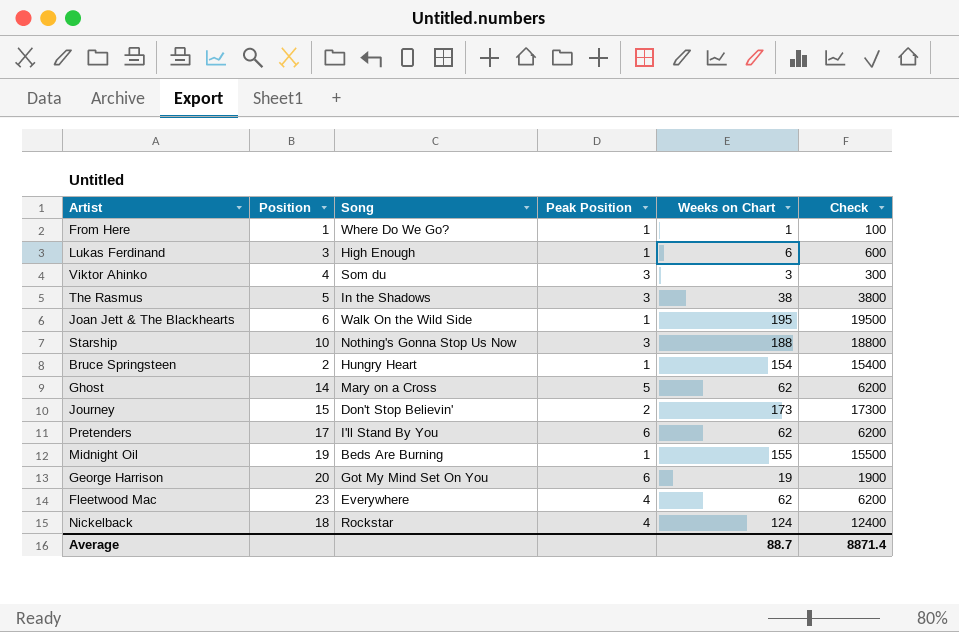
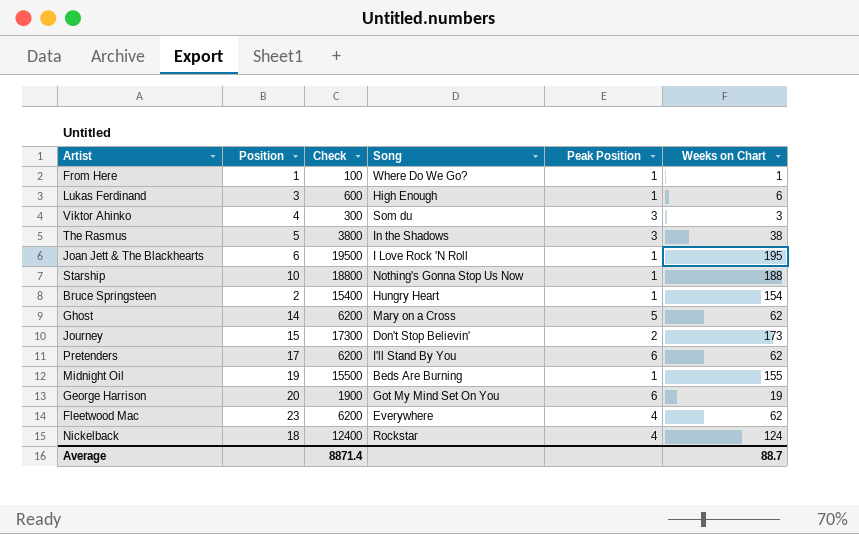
column Check | position: 6 -> 3
Joan Jett & The Blackhearts | Song: Walk On the Wild Side -> I Love Rock 'N Roll
Starship | Peak Position: 3 -> 1

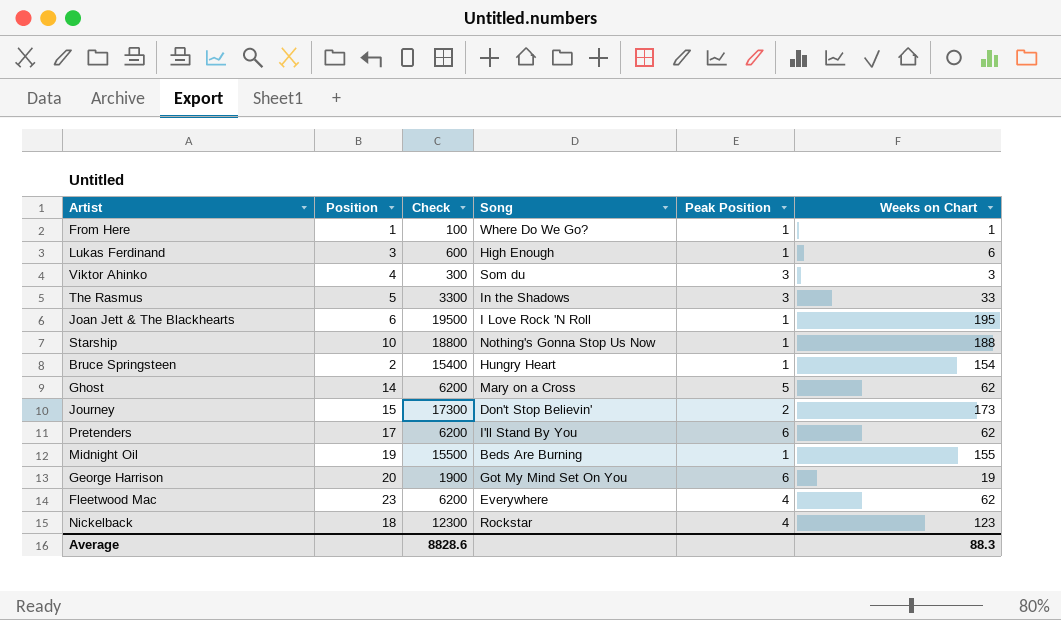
The Rasmus | Check: 3800 -> 3300
The Rasmus | Weeks on Chart: 38 -> 33
Nickelback | Check: 12400 -> 12300
Nickelback | Weeks on Chart: 124 -> 123
Average | Check: 8871.4 -> 8828.6
Average | Weeks on Chart: 88.7 -> 88.3

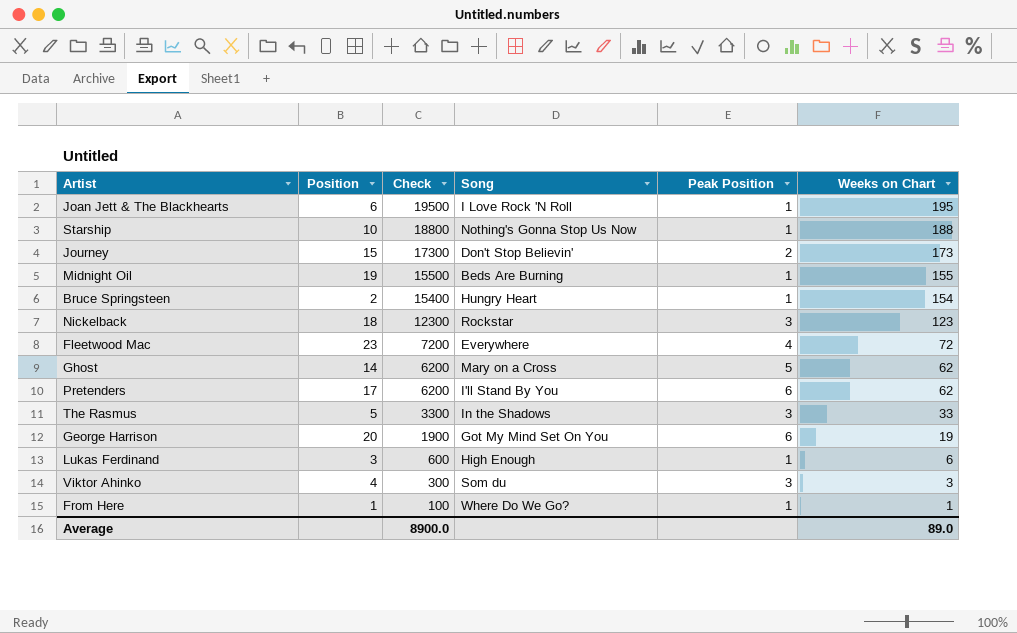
row order: none -> Check descending
Nickelback | Peak Position: 4 -> 3
Fleetwood Mac | Check: 6200 -> 7200
Fleetwood Mac | Weeks on Chart: 62 -> 72
Average | Check: 8828.6 -> 8900.0
Average | Weeks on Chart: 88.3 -> 89.0

